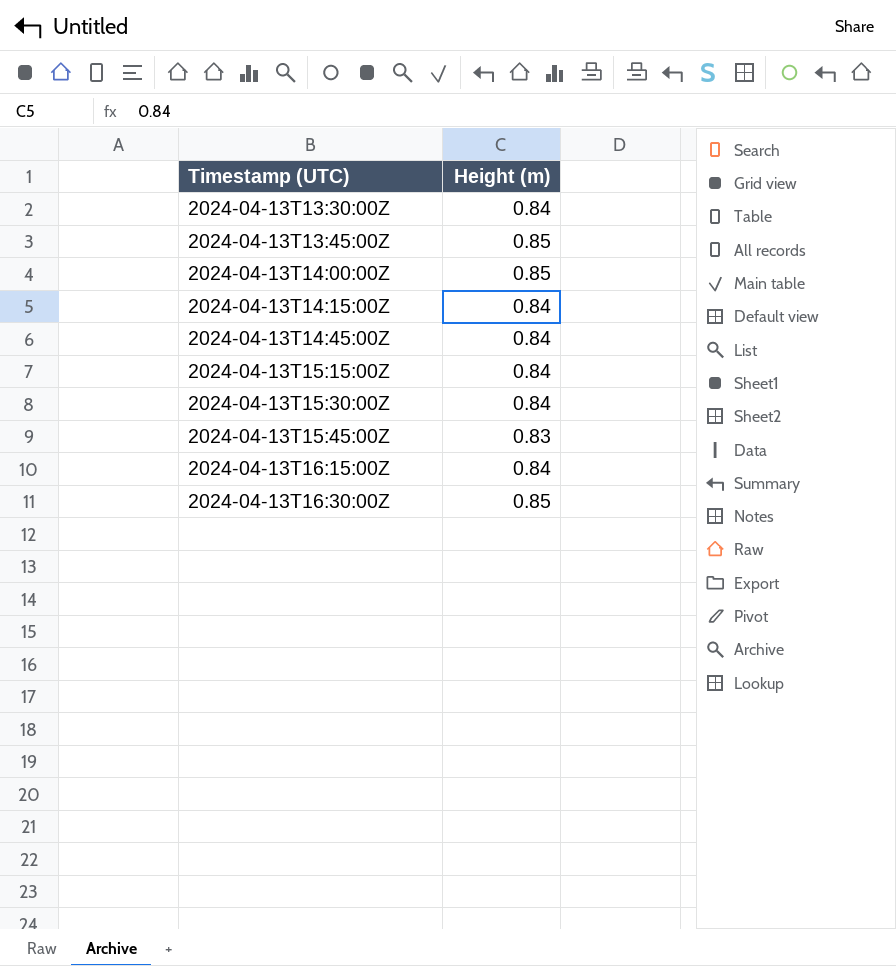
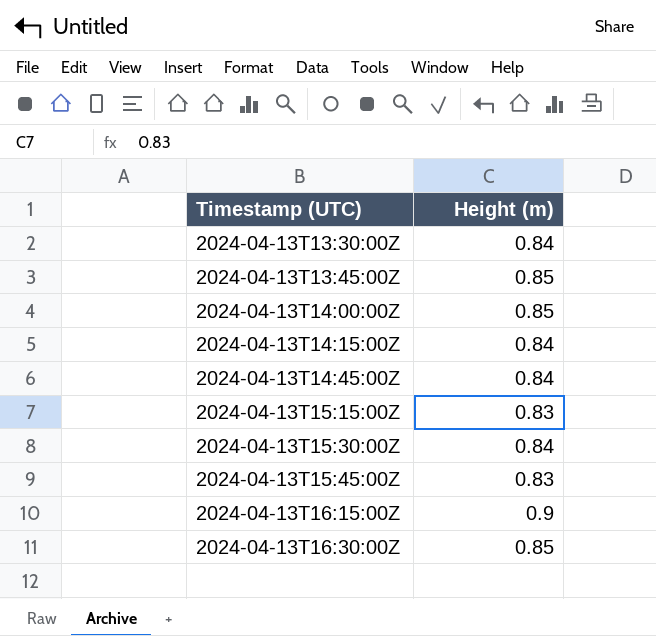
2024-04-13T15:15:00Z | Height (m): 0.84 -> 0.83
2024-04-13T16:15:00Z | Height (m): 0.84 -> 0.9

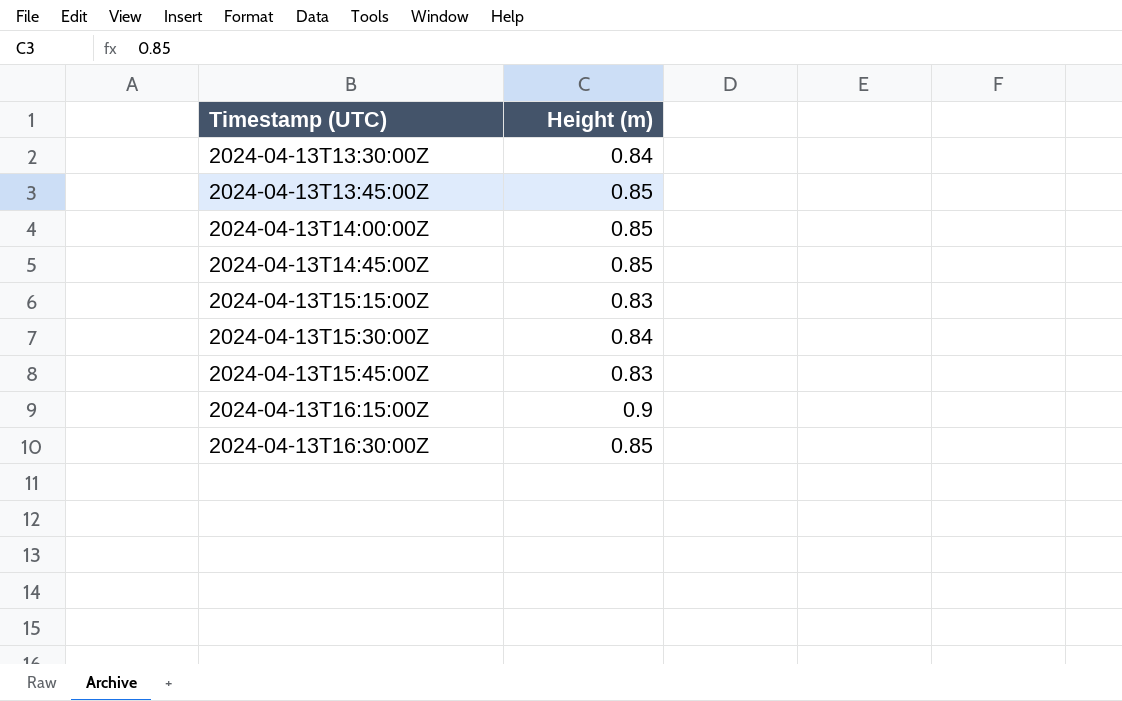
row 2024-04-13T14:15:00Z: 0.84 -> none
2024-04-13T14:45:00Z | Height (m): 0.84 -> 0.85

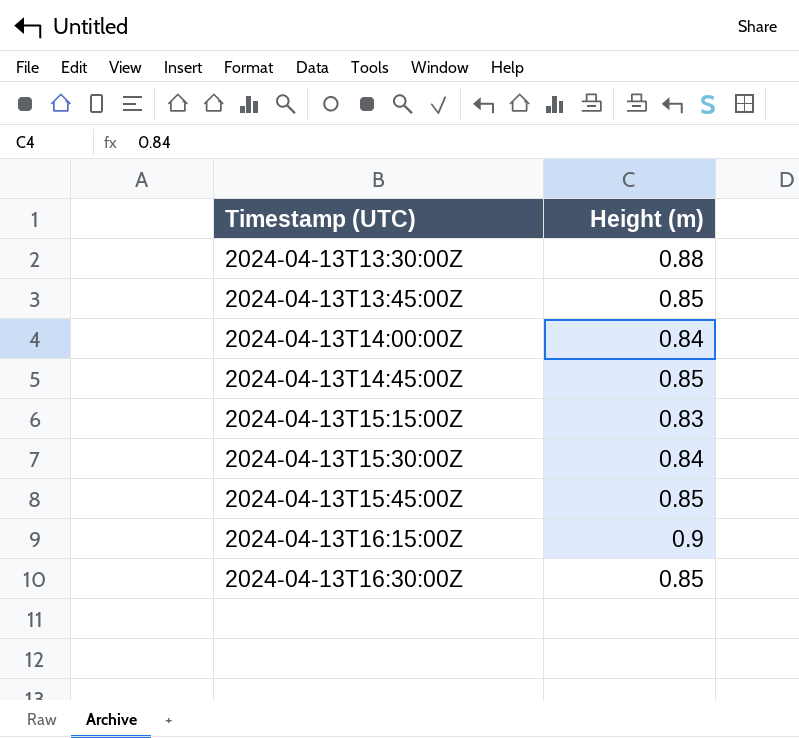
2024-04-13T13:30:00Z | Height (m): 0.84 -> 0.88
2024-04-13T14:00:00Z | Height (m): 0.85 -> 0.84
2024-04-13T15:45:00Z | Height (m): 0.83 -> 0.85

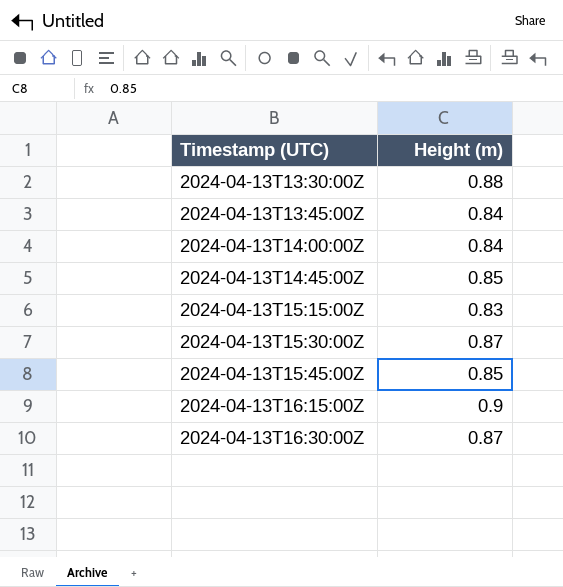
2024-04-13T13:45:00Z | Height (m): 0.85 -> 0.84
2024-04-13T15:30:00Z | Height (m): 0.84 -> 0.87
2024-04-13T16:30:00Z | Height (m): 0.85 -> 0.87

